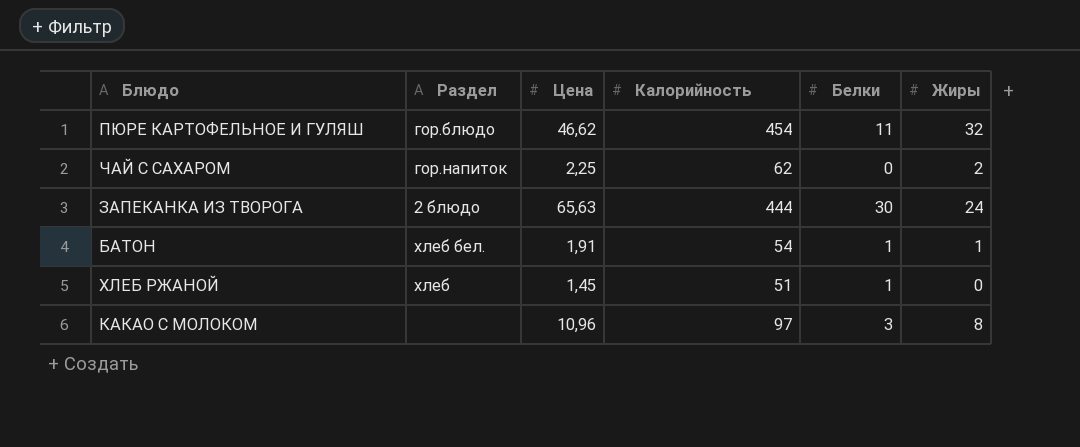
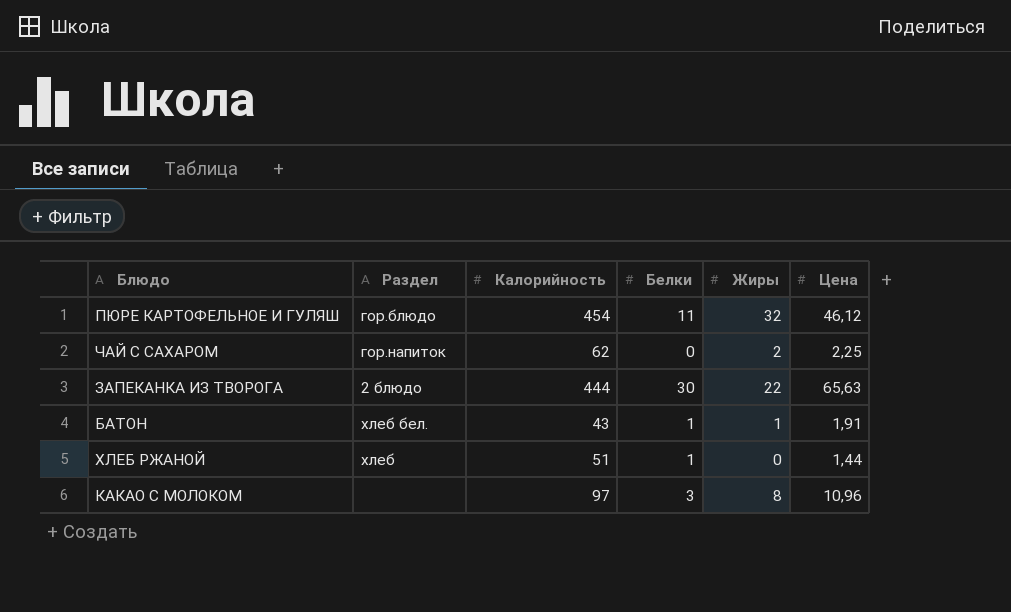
column Цена | position: 3 -> 6
ПЮРЕ КАРТОФЕЛЬНОЕ И ГУЛЯШ | Цена: 46,62 -> 46,12
ЗАПЕКАНКА ИЗ ТВОРОГА | Жиры: 24 -> 22
БАТОН | Калорийность: 54 -> 43
ХЛЕБ РЖАНОЙ | Цена: 1,45 -> 1,44

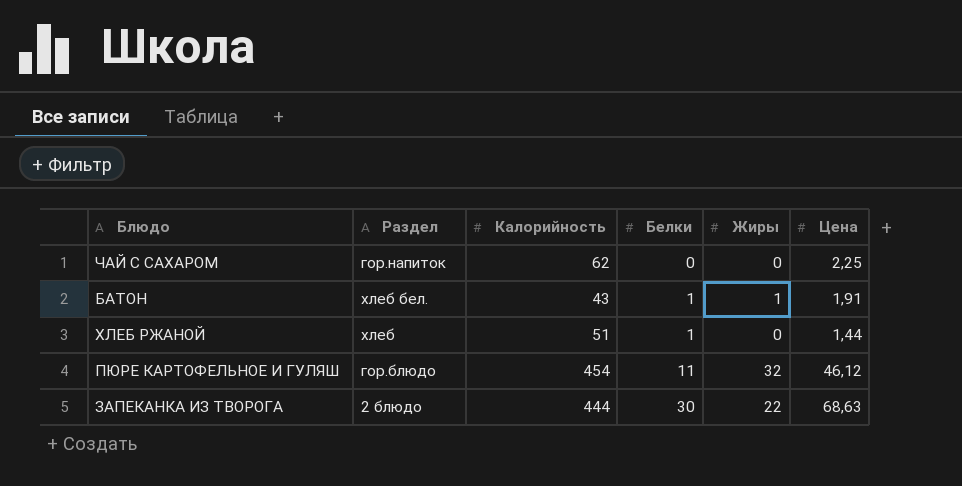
row order: none -> Белки ascending
row КАКАО С МОЛОКОМ: none | 97 | 3 | 8 | 10,96 -> none
ЧАЙ С САХАРОМ | Жиры: 2 -> 0
ЗАПЕКАНКА ИЗ ТВОРОГА | Цена: 65,63 -> 68,63

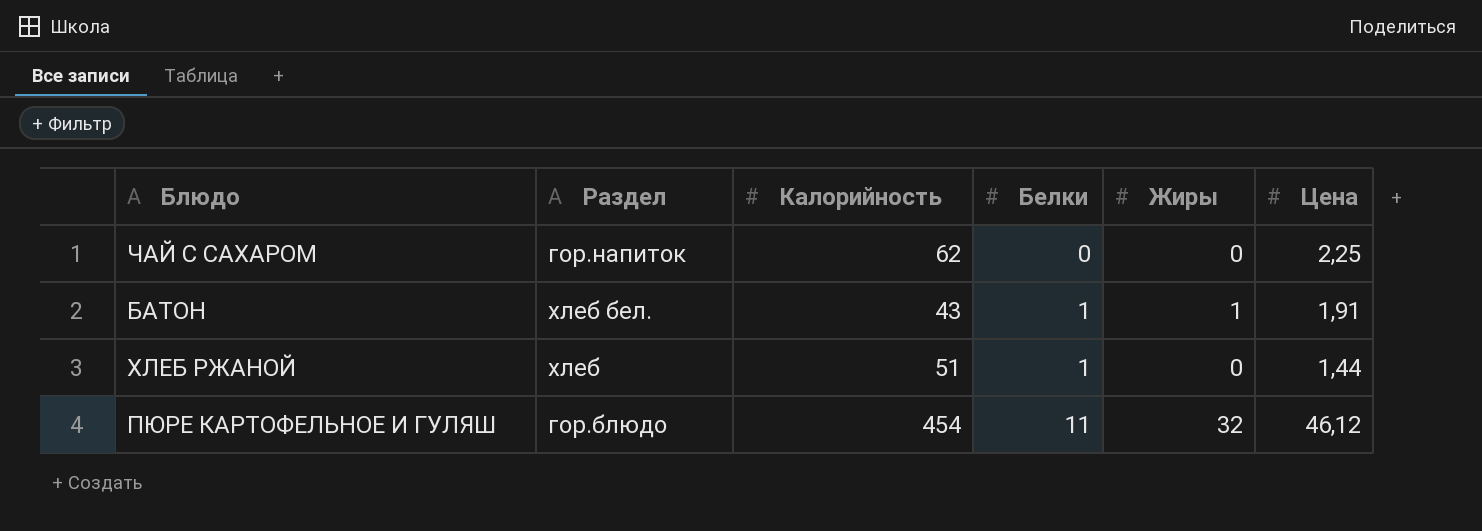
row ЗАПЕКАНКА ИЗ ТВОРОГА: 2 блюдо | 444 | 30 | 22 | 68,63 -> none

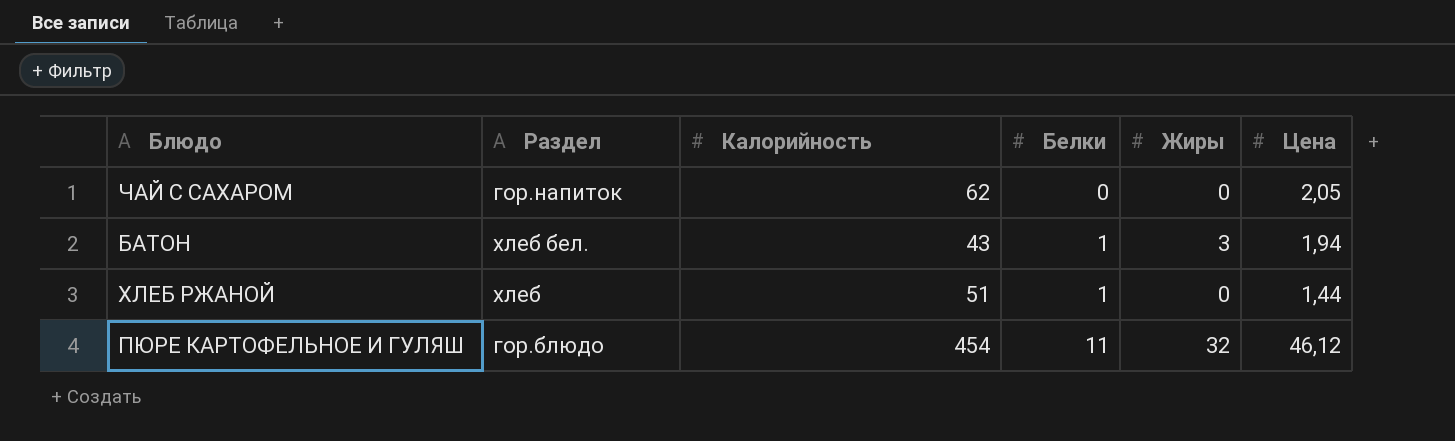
ЧАЙ С САХАРОМ | Цена: 2,25 -> 2,05
БАТОН | Жиры: 1 -> 3
БАТОН | Цена: 1,91 -> 1,94

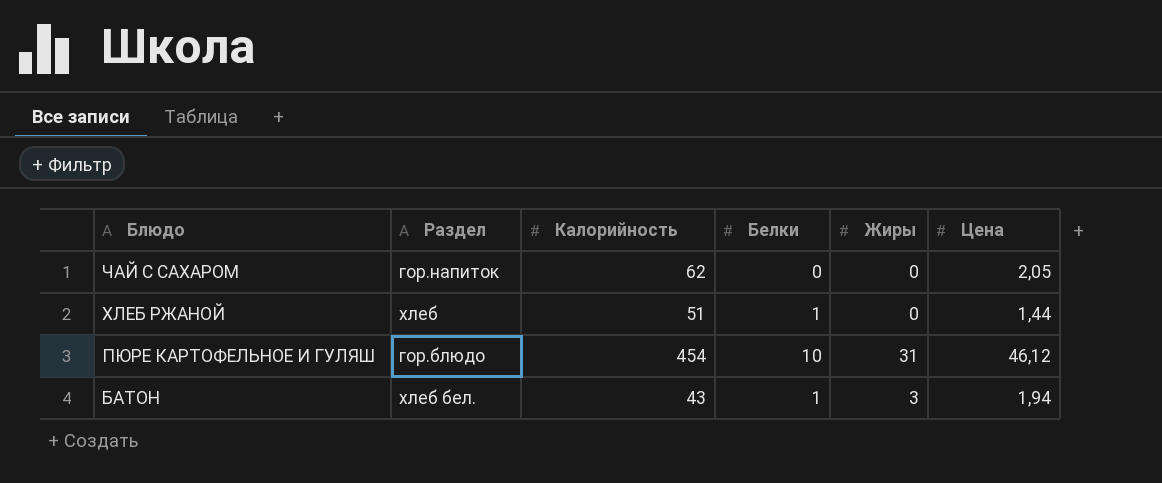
row order: Белки ascending -> Блюдо descending
ПЮРЕ КАРТОФЕЛЬНОЕ И ГУЛЯШ | Белки: 11 -> 10
ПЮРЕ КАРТОФЕЛЬНОЕ И ГУЛЯШ | Жиры: 32 -> 31

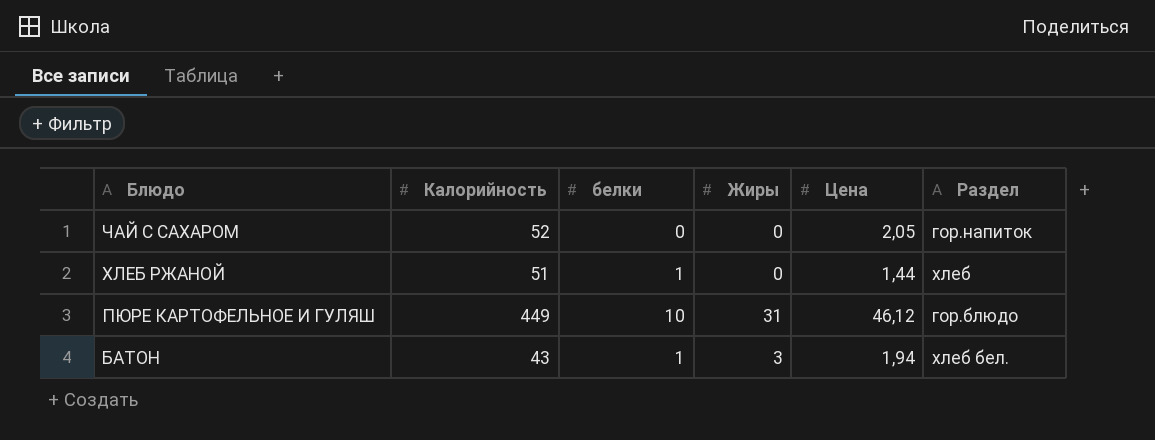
column name: Белки -> белки
column Раздел | position: 2 -> 6
ЧАЙ С САХАРОМ | Калорийность: 62 -> 52
ПЮРЕ КАРТОФЕЛЬНОЕ И ГУЛЯШ | Калорийность: 454 -> 449

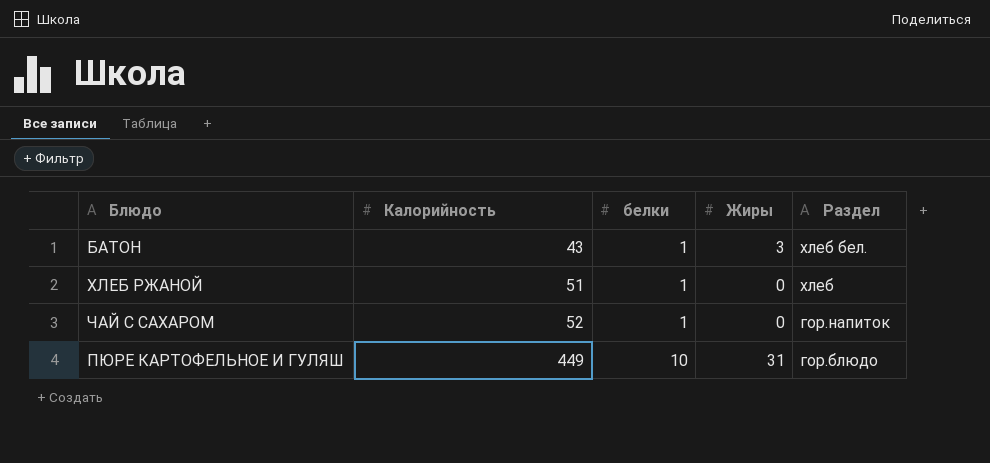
row order: Блюдо descending -> Калорийность ascending
column Цена | position: 5 -> none
ЧАЙ С САХАРОМ | белки: 0 -> 1

